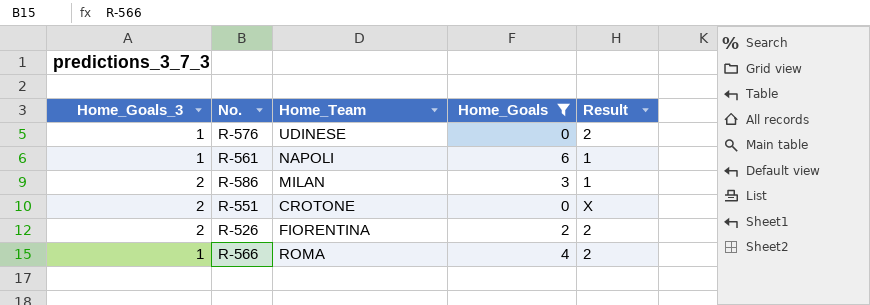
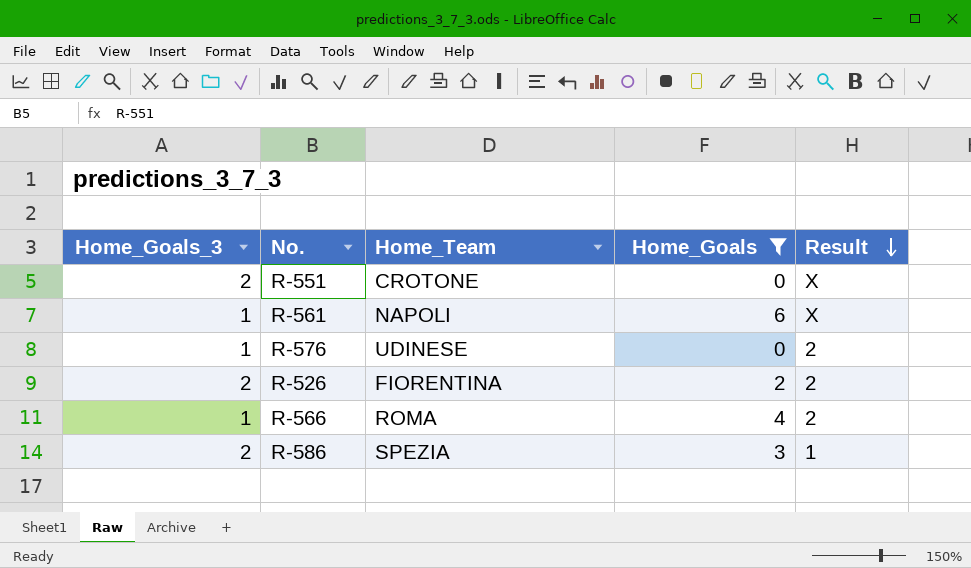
row order: none -> Result descending
R-561 | Result: 1 -> X
R-586 | Home_Team: MILAN -> SPEZIA

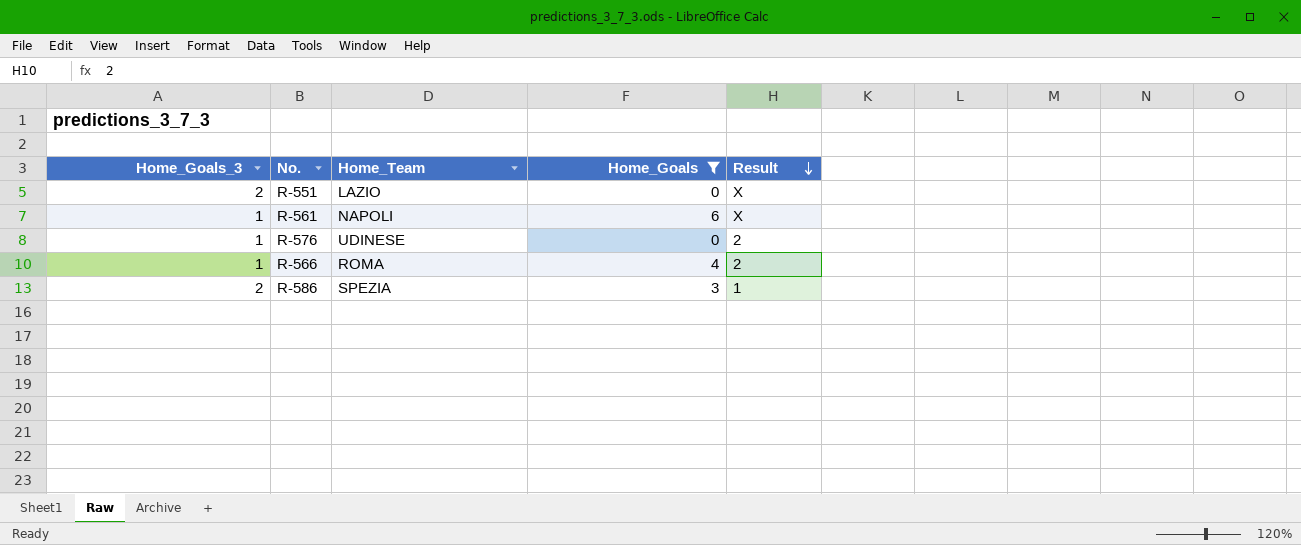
row R-526: 2 | FIORENTINA | 2 | 2 -> none
R-551 | Home_Team: CROTONE -> LAZIO

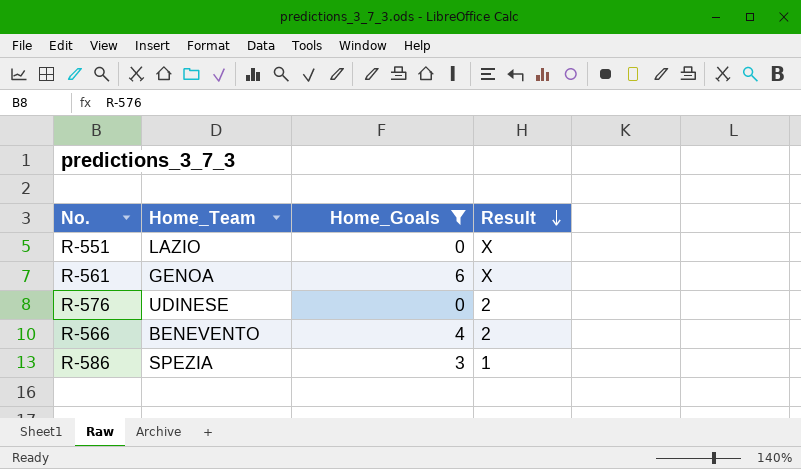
column Home_Goals_3 | position: 1 -> none
R-561 | Home_Team: NAPOLI -> GENOA
R-566 | Home_Team: ROMA -> BENEVENTO

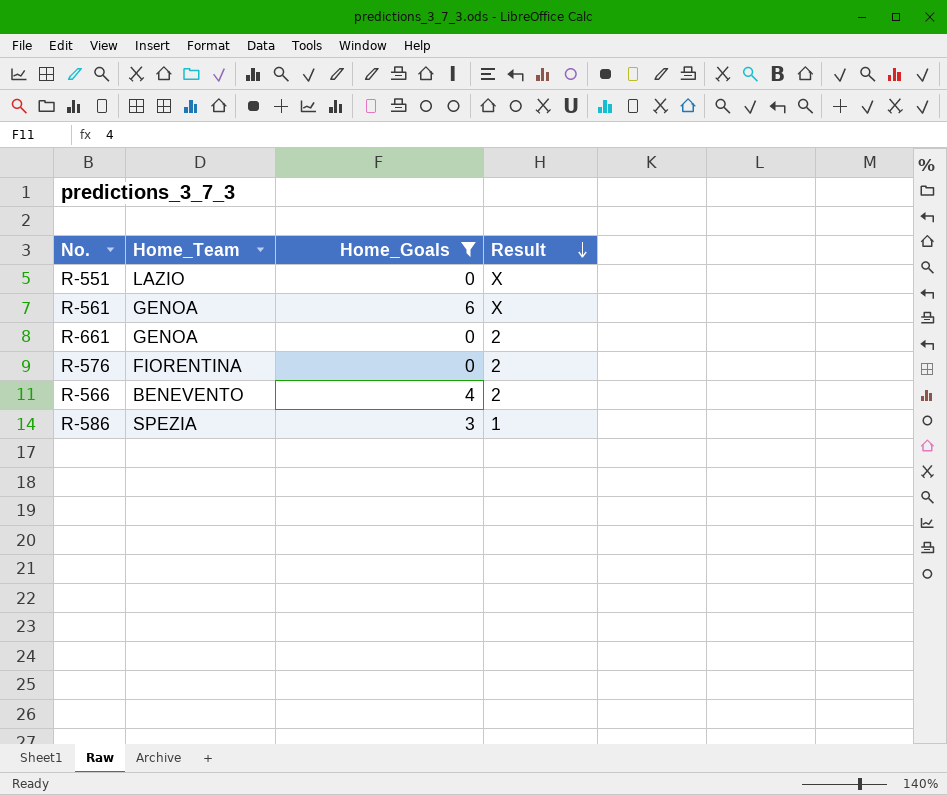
row R-661: none -> GENOA | 0 | 2
R-576 | Home_Team: UDINESE -> FIORENTINA

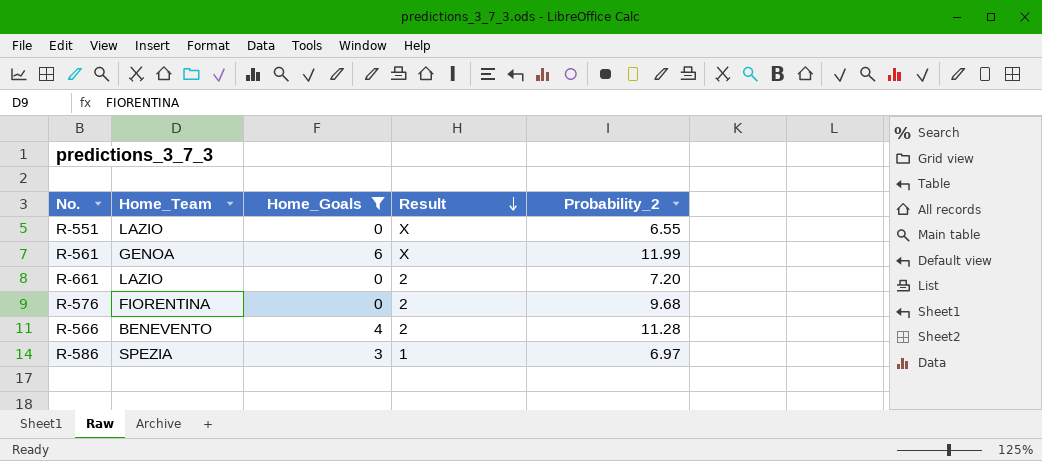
column Probability_2 | position: none -> 5
R-661 | Home_Team: GENOA -> LAZIO

